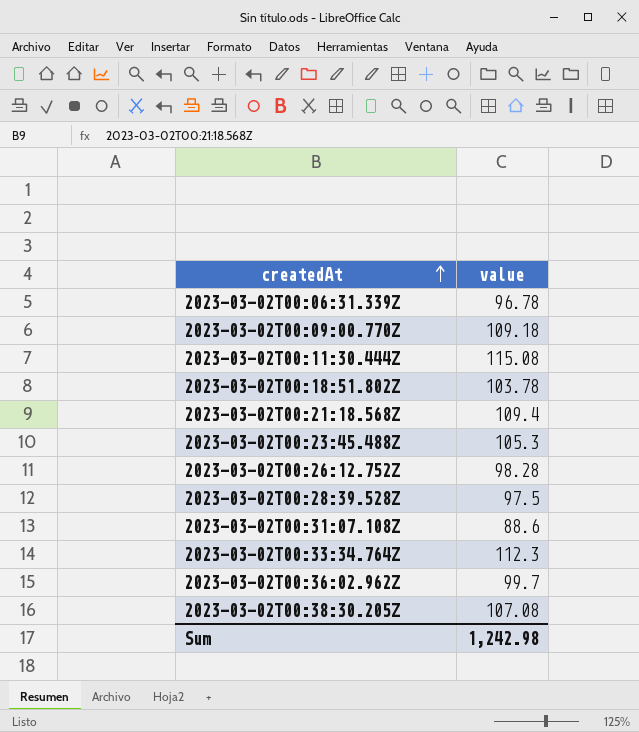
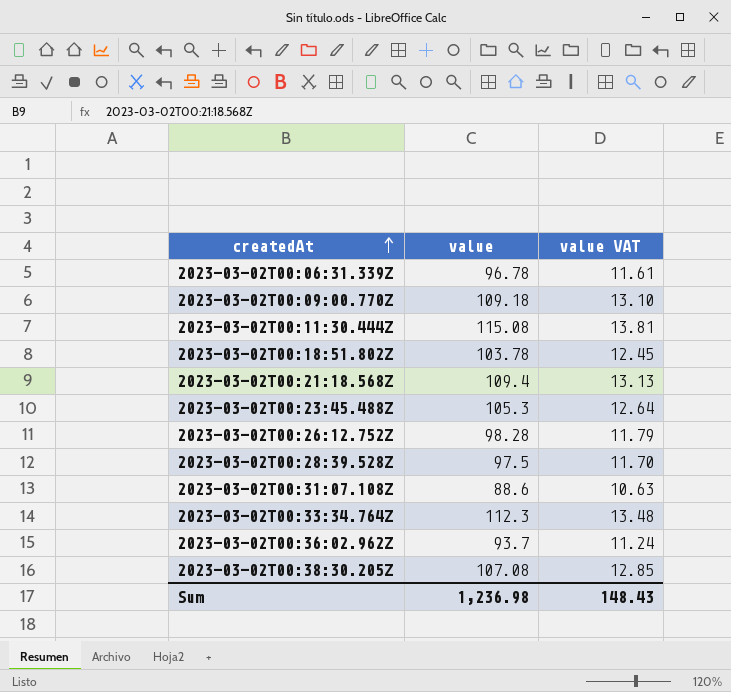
column value VAT | formula: none -> [value] * 0.12
2023-03-02T00:36:02.962Z | value: 99.7 -> 93.7
Sum | value: 1,242.98 -> 1,236.98

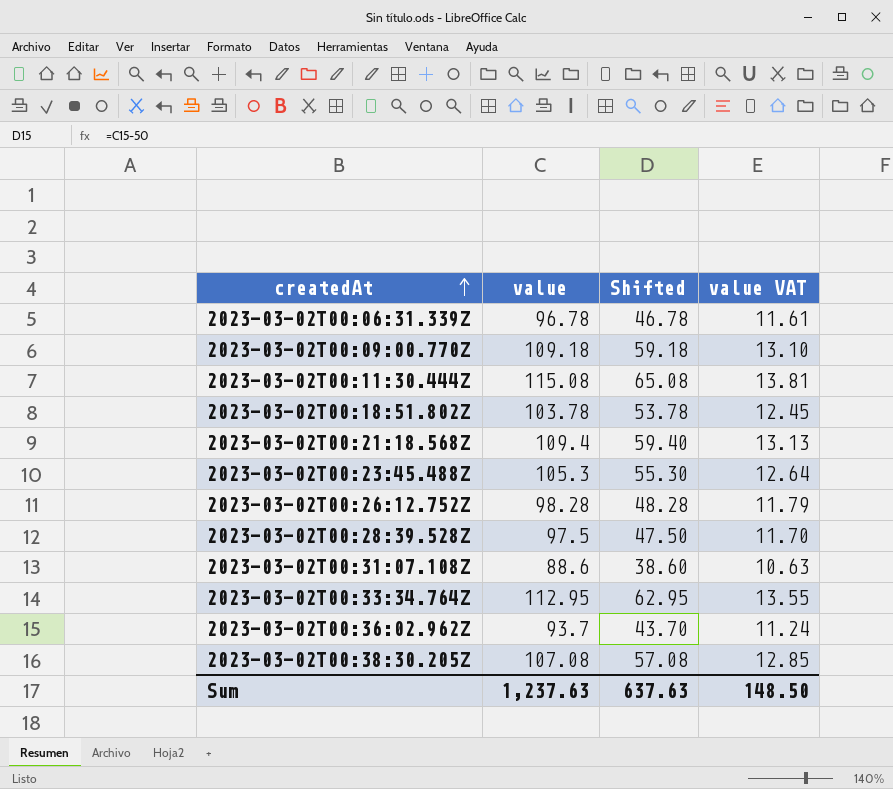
column Shifted | formula: none -> [value] - 50
2023-03-02T00:33:34.764Z | value: 112.3 -> 112.95
2023-03-02T00:33:34.764Z | value VAT: 13.48 -> 13.55
Sum | value: 1,236.98 -> 1,237.63
Sum | value VAT: 148.43 -> 148.50

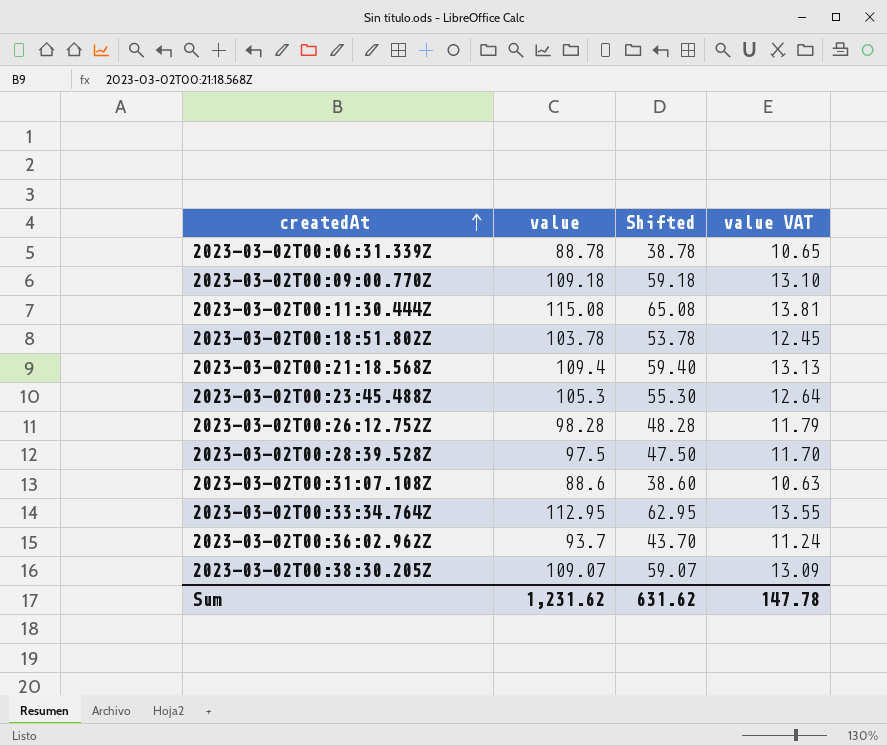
2023-03-02T00:06:31.339Z | value: 96.78 -> 88.78
2023-03-02T00:06:31.339Z | Shifted: 46.78 -> 38.78
2023-03-02T00:06:31.339Z | value VAT: 11.61 -> 10.65
2023-03-02T00:38:30.205Z | value: 107.08 -> 109.07
2023-03-02T00:38:30.205Z | Shifted: 57.08 -> 59.07
2023-03-02T00:38:30.205Z | value VAT: 12.85 -> 13.09
Sum | value: 1,237.63 -> 1,231.62
Sum | Shifted: 637.63 -> 631.62
Sum | value VAT: 148.50 -> 147.78

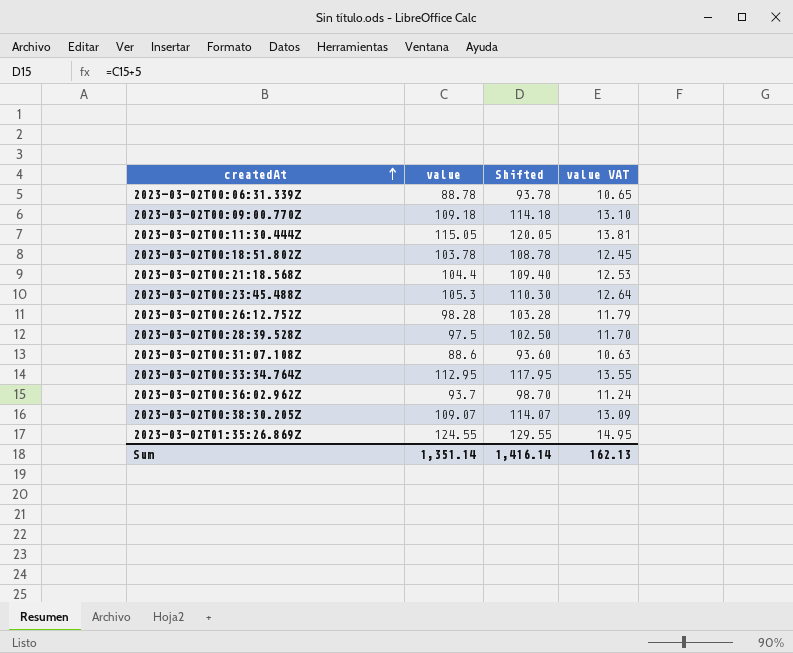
column Shifted | formula: [value] - 50 -> [value] + 5
2023-03-02T00:11:30.444Z | value: 115.08 -> 115.05
2023-03-02T00:21:18.568Z | value: 109.4 -> 104.4
2023-03-02T00:21:18.568Z | value VAT: 13.13 -> 12.53
row 2023-03-02T01:35:26.869Z: none -> 124.55 | 129.55 | 14.95
Sum | value: 1,231.62 -> 1,351.14
Sum | Shifted: 631.62 -> 1,416.14
Sum | value VAT: 147.78 -> 162.13

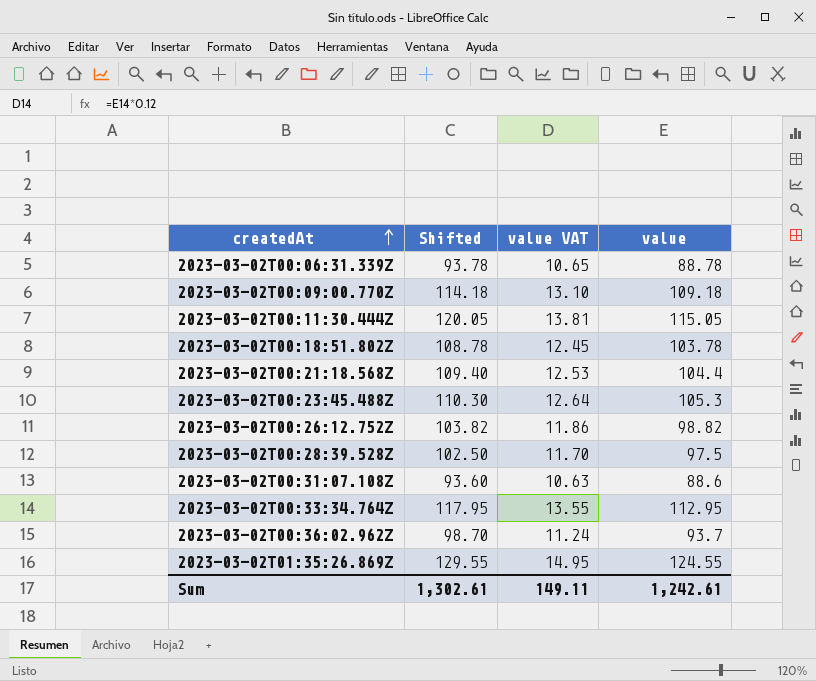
column value | position: 2 -> 4
row 2023-03-02T00:38:30.205Z: 109.07 | 114.07 | 13.09 -> none
2023-03-02T00:26:12.752Z | Shifted: 103.28 -> 103.82
2023-03-02T00:26:12.752Z | value VAT: 11.79 -> 11.86
2023-03-02T00:26:12.752Z | value: 98.28 -> 98.82
Sum | Shifted: 1,416.14 -> 1,302.61
Sum | value VAT: 162.13 -> 149.11
Sum | value: 1,351.14 -> 1,242.61

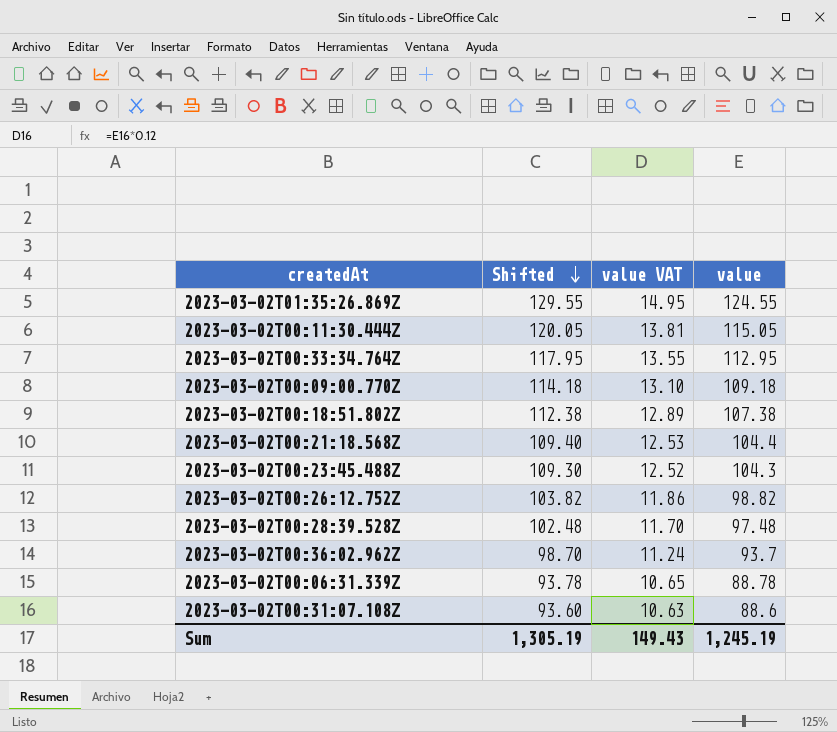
row order: createdAt ascending -> Shifted descending
2023-03-02T00:18:51.802Z | Shifted: 108.78 -> 112.38
2023-03-02T00:18:51.802Z | value VAT: 12.45 -> 12.89
2023-03-02T00:18:51.802Z | value: 103.78 -> 107.38
2023-03-02T00:23:45.488Z | Shifted: 110.30 -> 109.30
2023-03-02T00:23:45.488Z | value VAT: 12.64 -> 12.52
2023-03-02T00:23:45.488Z | value: 105.3 -> 104.3
2023-03-02T00:28:39.528Z | Shifted: 102.50 -> 102.48
2023-03-02T00:28:39.528Z | value: 97.5 -> 97.48
Sum | Shifted: 1,302.61 -> 1,305.19
Sum | value VAT: 149.11 -> 149.43
Sum | value: 1,242.61 -> 1,245.19

